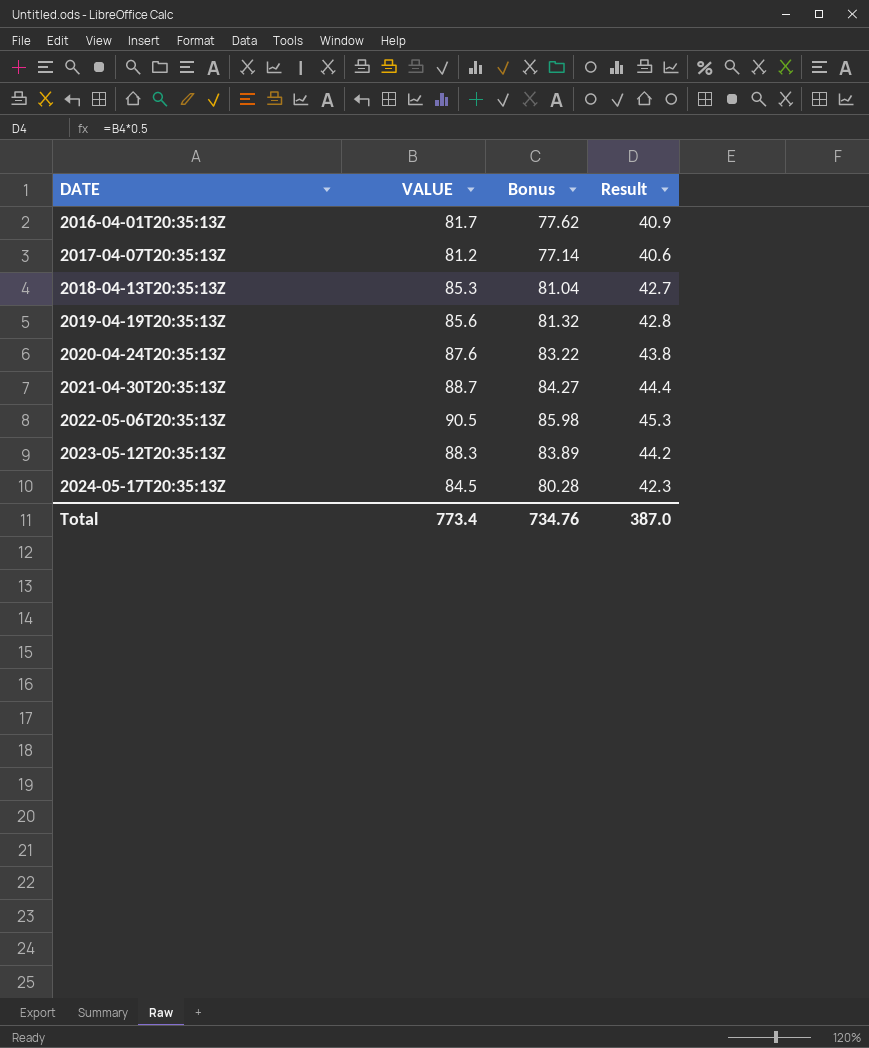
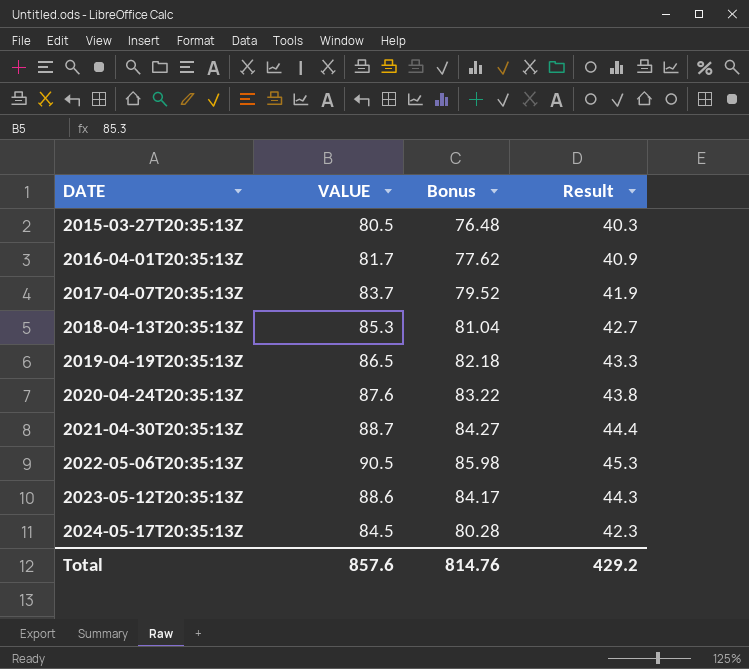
row 2015-03-27T20:35:13Z: none -> 80.5 | 76.48 | 40.3
2017-04-07T20:35:13Z | VALUE: 81.2 -> 83.7
2017-04-07T20:35:13Z | Bonus: 77.14 -> 79.52
2017-04-07T20:35:13Z | Result: 40.6 -> 41.9
2019-04-19T20:35:13Z | VALUE: 85.6 -> 86.5
2019-04-19T20:35:13Z | Bonus: 81.32 -> 82.18
2019-04-19T20:35:13Z | Result: 42.8 -> 43.3
2023-05-12T20:35:13Z | VALUE: 88.3 -> 88.6
2023-05-12T20:35:13Z | Bonus: 83.89 -> 84.17
2023-05-12T20:35:13Z | Result: 44.2 -> 44.3
Total | VALUE: 773.4 -> 857.6
Total | Bonus: 734.76 -> 814.76
Total | Result: 387.0 -> 429.2

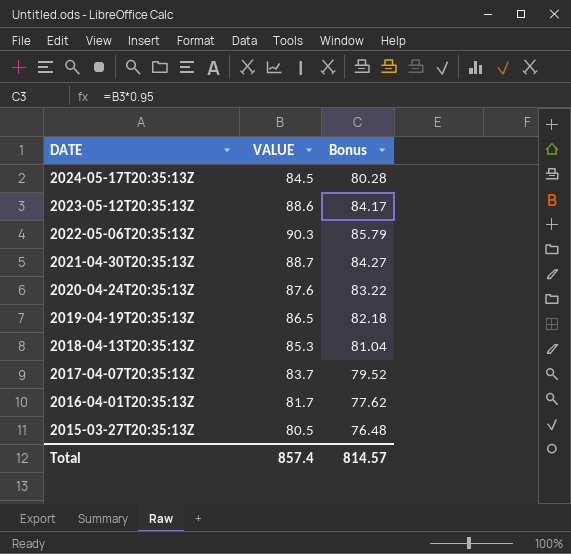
row order: DATE ascending -> DATE descending
column Result | formula: [VALUE] * 0.5 -> none
2022-05-06T20:35:13Z | VALUE: 90.5 -> 90.3
2022-05-06T20:35:13Z | Bonus: 85.98 -> 85.79
Total | VALUE: 857.6 -> 857.4
Total | Bonus: 814.76 -> 814.57

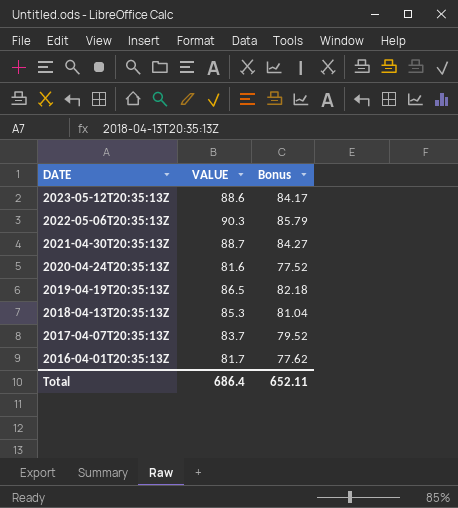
row 2024-05-17T20:35:13Z: 84.5 | 80.28 -> none
row 2015-03-27T20:35:13Z: 80.5 | 76.48 -> none
2020-04-24T20:35:13Z | VALUE: 87.6 -> 81.6
2020-04-24T20:35:13Z | Bonus: 83.22 -> 77.52
Total | VALUE: 857.4 -> 686.4
Total | Bonus: 814.57 -> 652.11

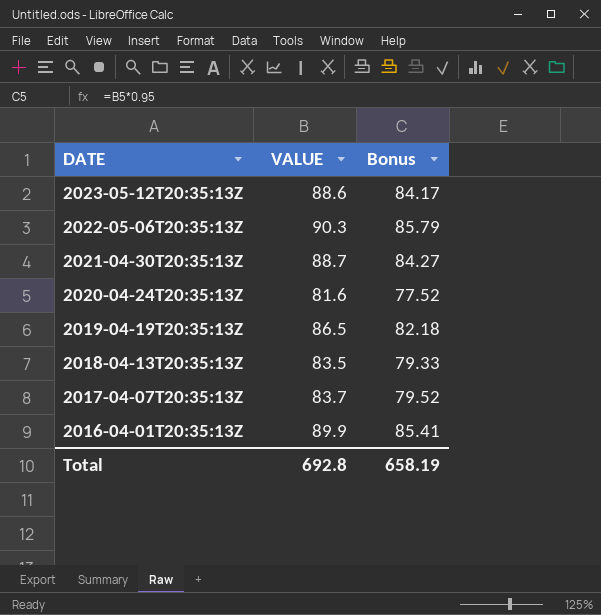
2018-04-13T20:35:13Z | VALUE: 85.3 -> 83.5
2018-04-13T20:35:13Z | Bonus: 81.04 -> 79.33
2016-04-01T20:35:13Z | VALUE: 81.7 -> 89.9
2016-04-01T20:35:13Z | Bonus: 77.62 -> 85.41
Total | VALUE: 686.4 -> 692.8
Total | Bonus: 652.11 -> 658.19

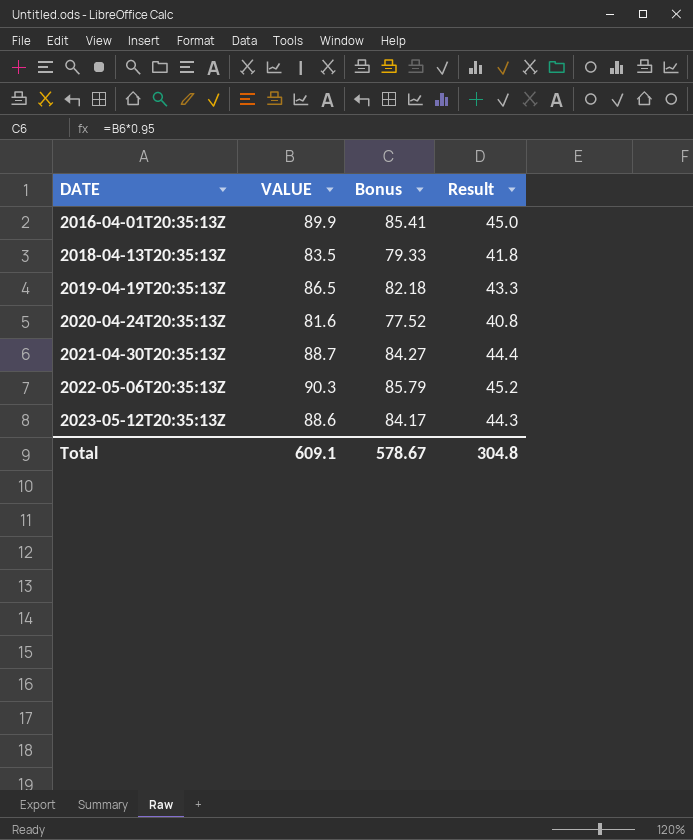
row order: DATE descending -> DATE ascending
column Result | formula: none -> [VALUE] * 0.5
row 2017-04-07T20:35:13Z: 83.7 | 79.52 -> none
Total | VALUE: 692.8 -> 609.1
Total | Bonus: 658.19 -> 578.67

